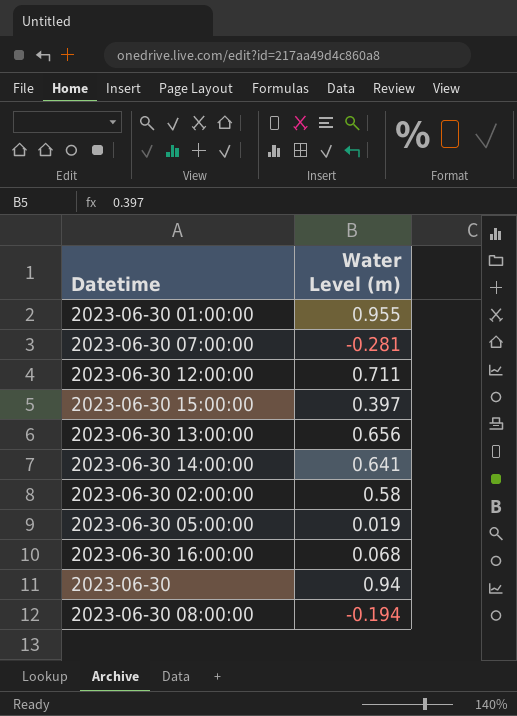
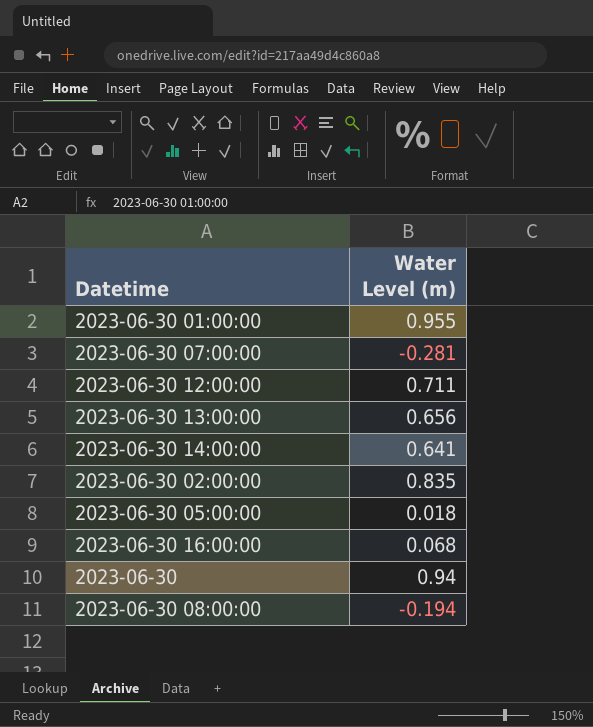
row 2023-06-30 15:00:00: 0.397 -> none
2023-06-30 02:00:00 | Water Level (m): 0.58 -> 0.835
2023-06-30 05:00:00 | Water Level (m): 0.019 -> 0.018

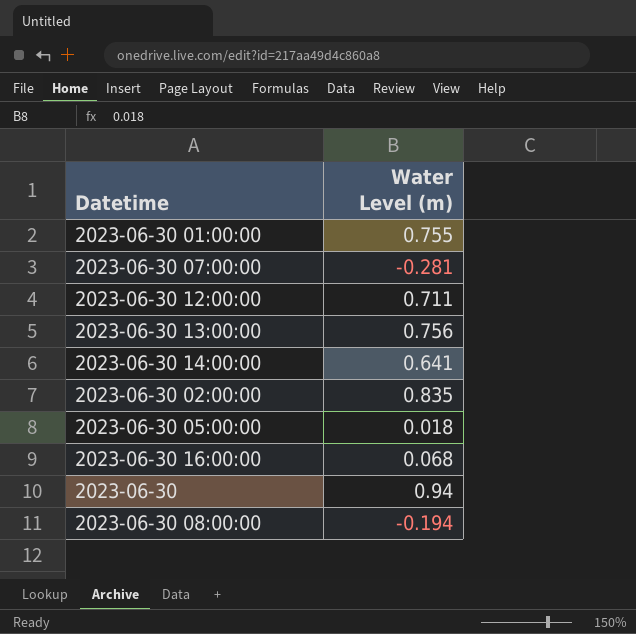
2023-06-30 01:00:00 | Water Level (m): 0.955 -> 0.755
2023-06-30 13:00:00 | Water Level (m): 0.656 -> 0.756

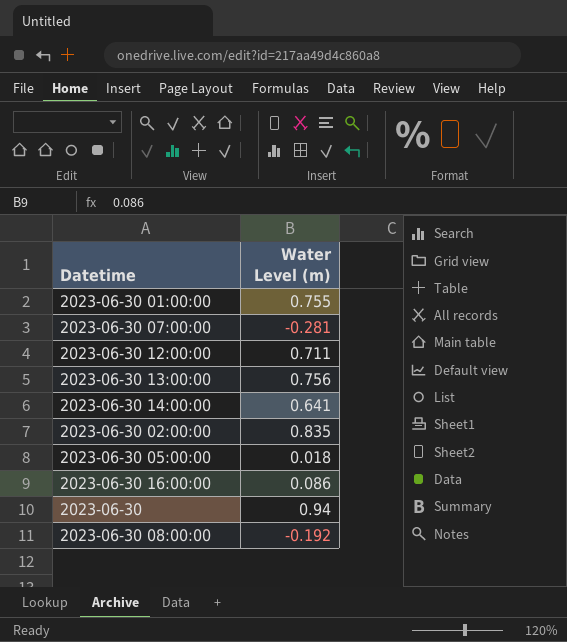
2023-06-30 16:00:00 | Water Level (m): 0.068 -> 0.086
2023-06-30 08:00:00 | Water Level (m): -0.194 -> -0.192

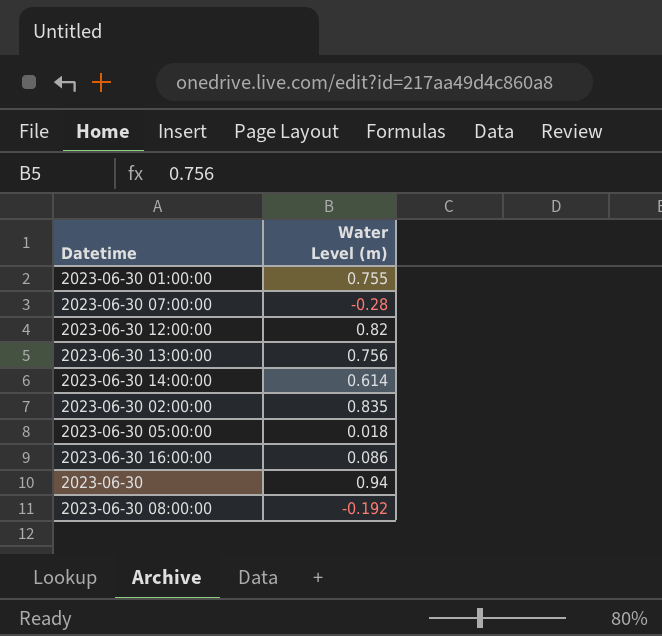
2023-06-30 07:00:00 | Water Level (m): -0.281 -> -0.28
2023-06-30 12:00:00 | Water Level (m): 0.711 -> 0.82
2023-06-30 14:00:00 | Water Level (m): 0.641 -> 0.614

